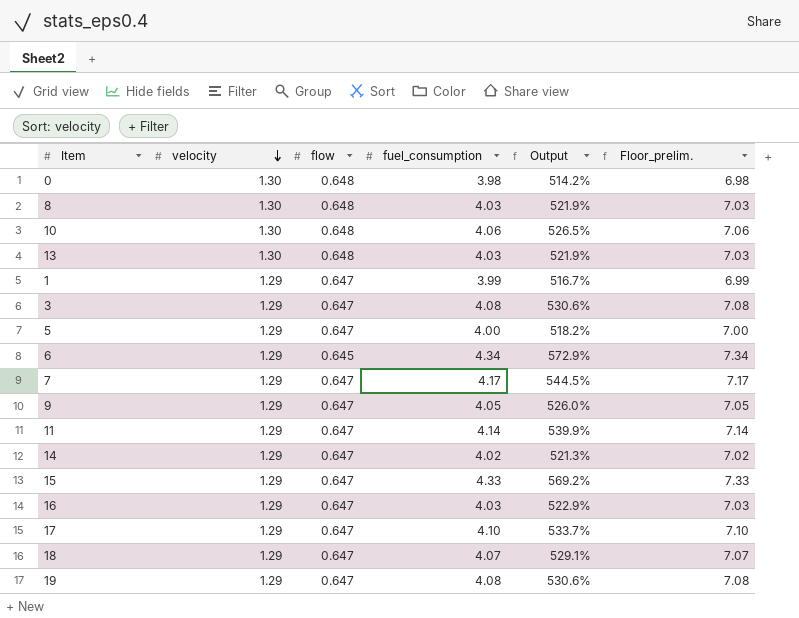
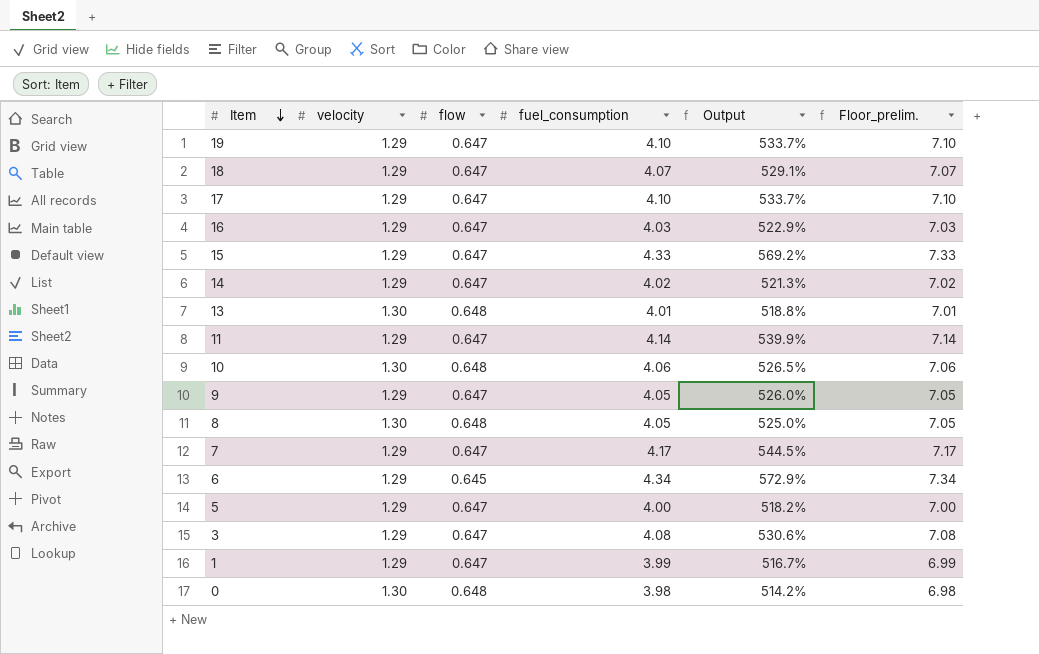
row order: velocity descending -> Item descending
19 | fuel_consumption: 4.08 -> 4.10
19 | Output: 530.6% -> 533.7%
19 | Floor_prelim.: 7.08 -> 7.10
13 | fuel_consumption: 4.03 -> 4.01
13 | Output: 521.9% -> 518.8%
13 | Floor_prelim.: 7.03 -> 7.01
8 | fuel_consumption: 4.03 -> 4.05
8 | Output: 521.9% -> 525.0%
8 | Floor_prelim.: 7.03 -> 7.05

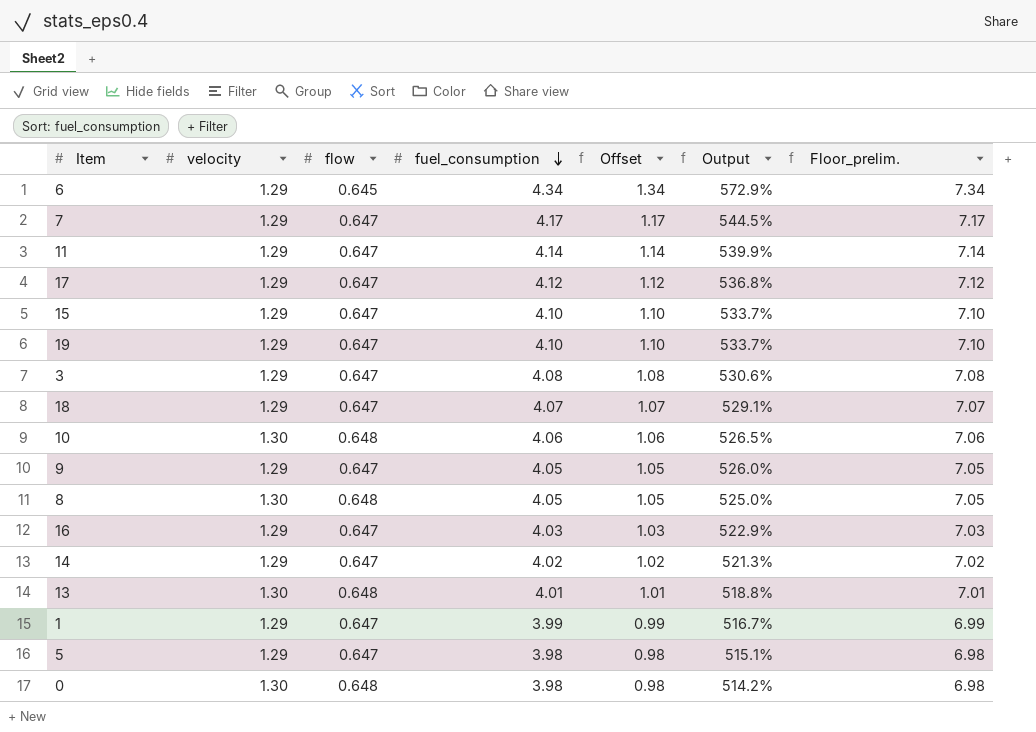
row order: Item descending -> fuel_consumption descending
column Offset | formula: none -> [fuel_consumption] - 3
17 | fuel_consumption: 4.10 -> 4.12
17 | Output: 533.7% -> 536.8%
17 | Floor_prelim.: 7.10 -> 7.12
15 | fuel_consumption: 4.33 -> 4.10
15 | Output: 569.2% -> 533.7%
15 | Floor_prelim.: 7.33 -> 7.10
5 | fuel_consumption: 4.00 -> 3.98
5 | Output: 518.2% -> 515.1%
5 | Floor_prelim.: 7.00 -> 6.98

